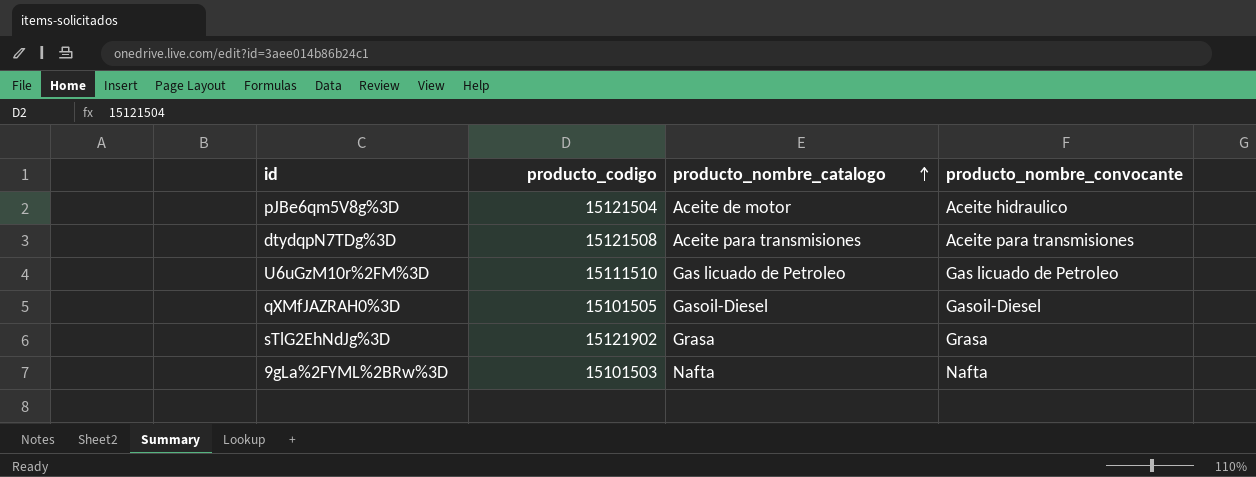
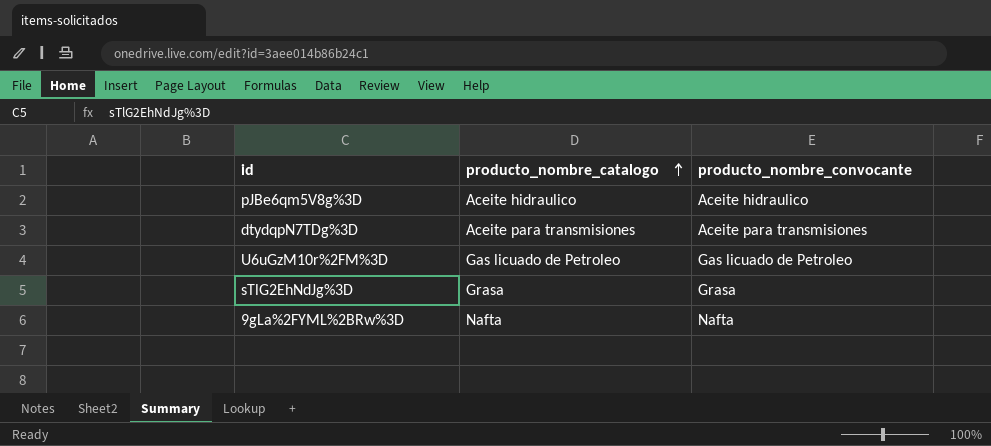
column producto_codigo | position: 2 -> none
row qXMfJAZRAH0%3D: 15101505 | Gasoil-Diesel | Gasoil-Diesel -> none
pJBe6qm5V8g%3D | producto_nombre_catalogo: Aceite de motor -> Aceite hidraulico

